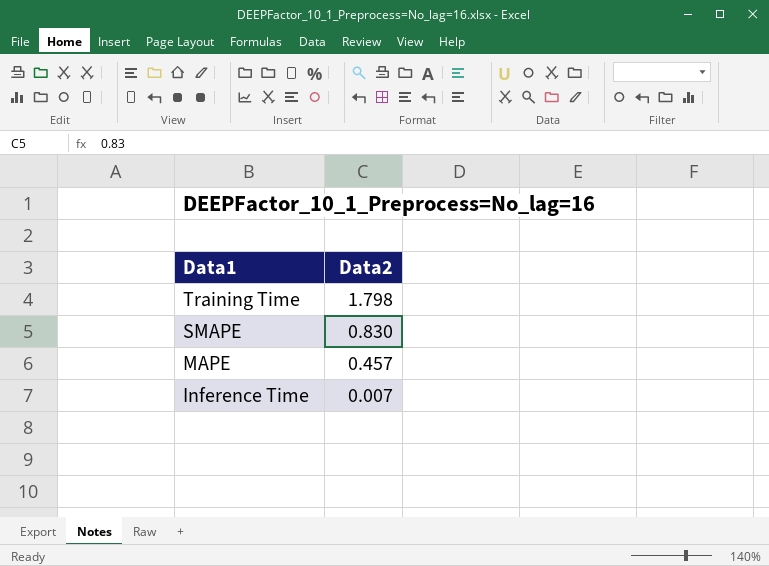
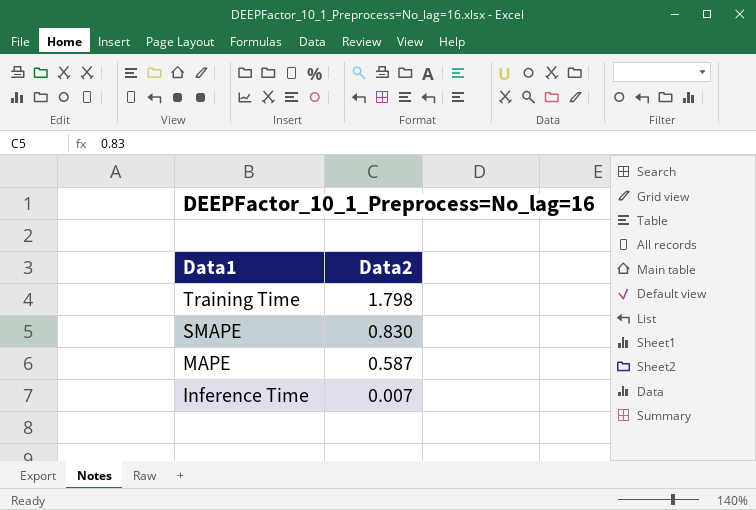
MAPE | Data2: 0.457 -> 0.587

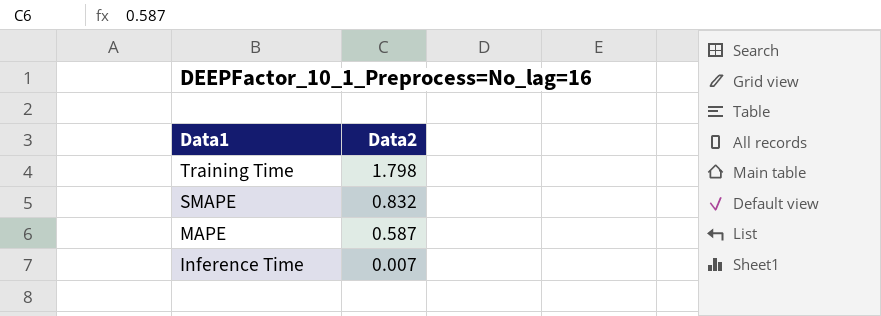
SMAPE | Data2: 0.830 -> 0.832

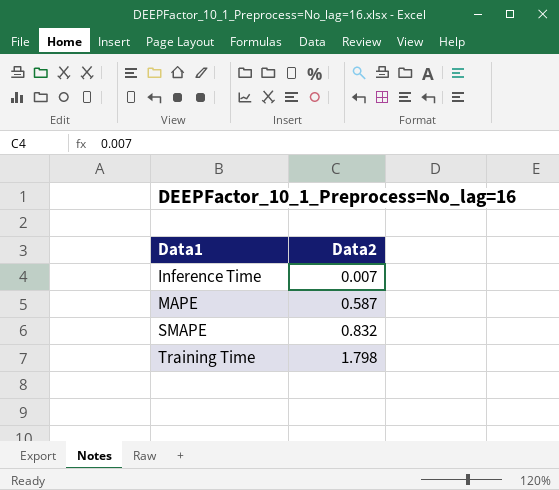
row order: Data1 descending -> Data1 ascending

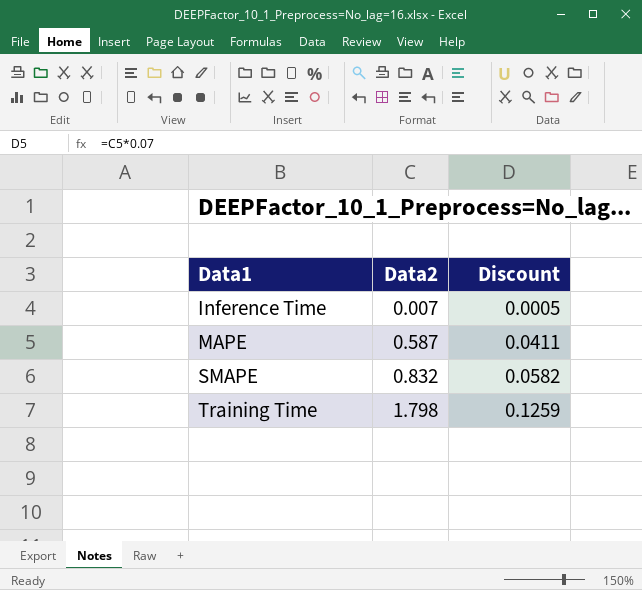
column Discount | formula: none -> [Data2] * 0.07

